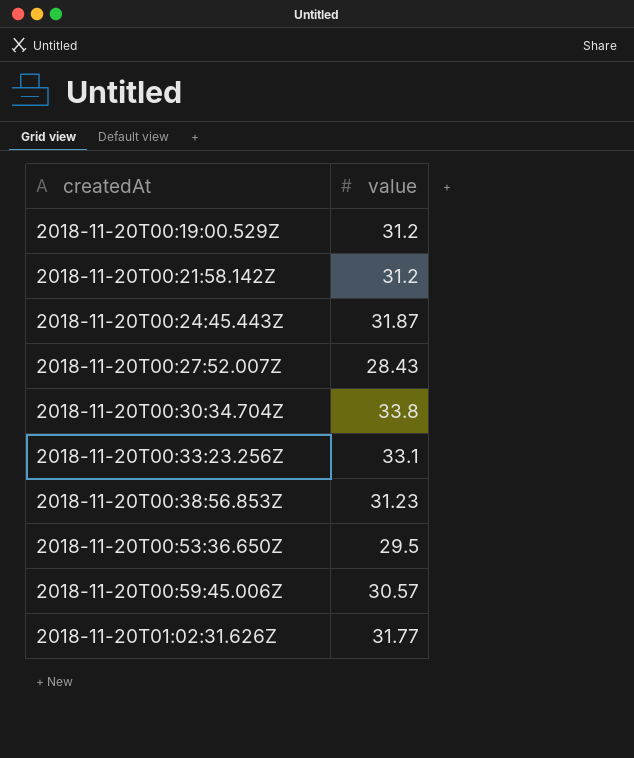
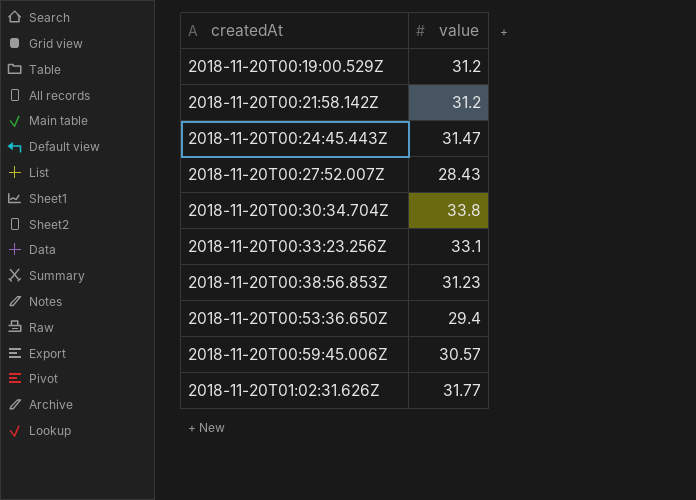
2018-11-20T00:24:45.443Z | value: 31.87 -> 31.47
2018-11-20T00:53:36.650Z | value: 29.5 -> 29.4

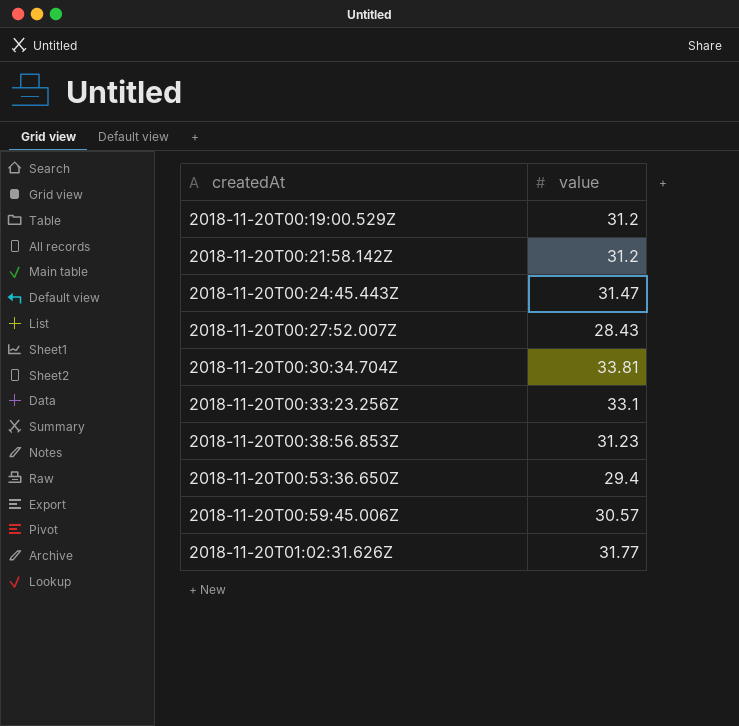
2018-11-20T00:30:34.704Z | value: 33.8 -> 33.81

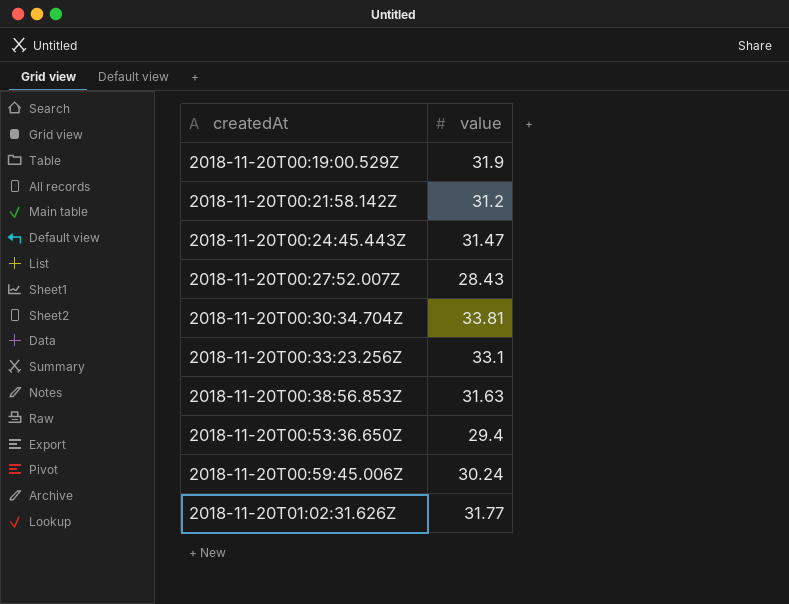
2018-11-20T00:19:00.529Z | value: 31.2 -> 31.9
2018-11-20T00:38:56.853Z | value: 31.23 -> 31.63
2018-11-20T00:59:45.006Z | value: 30.57 -> 30.24

